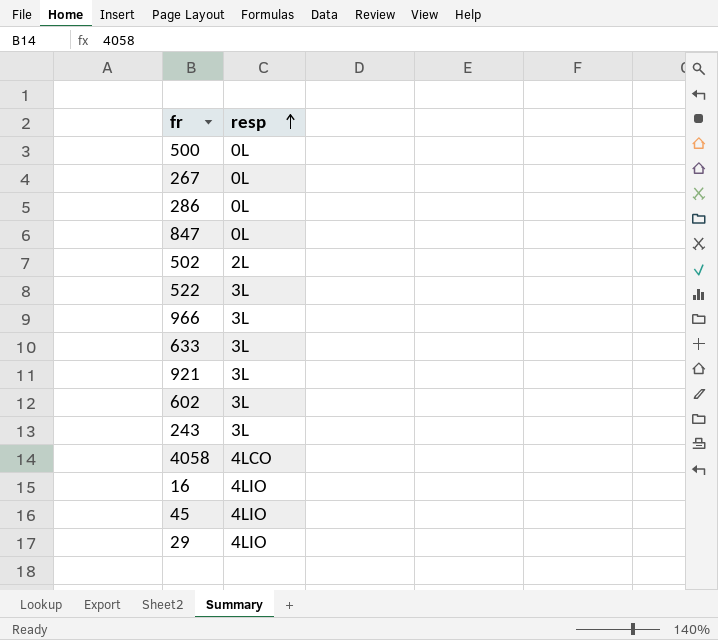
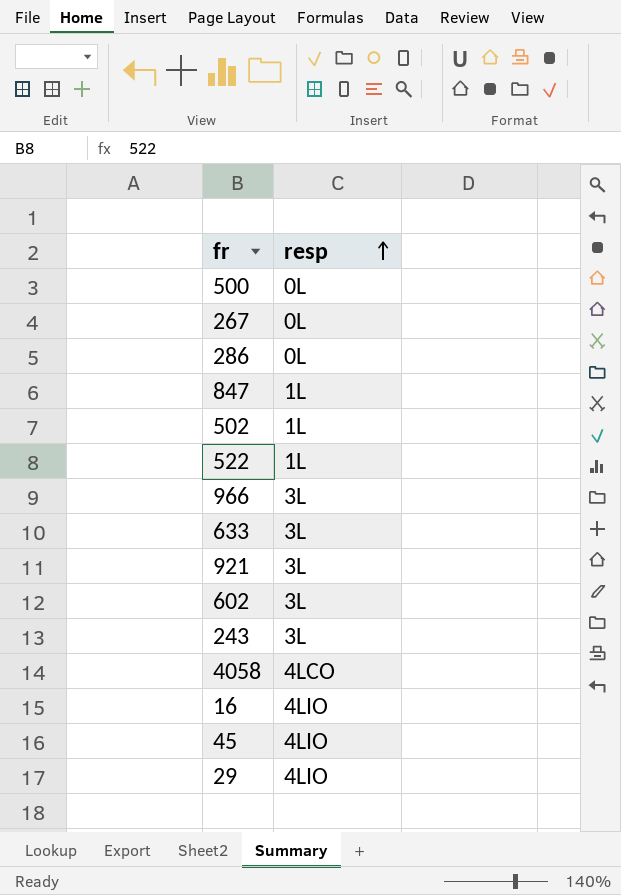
847 | resp: 0L -> 1L
502 | resp: 2L -> 1L
522 | resp: 3L -> 1L

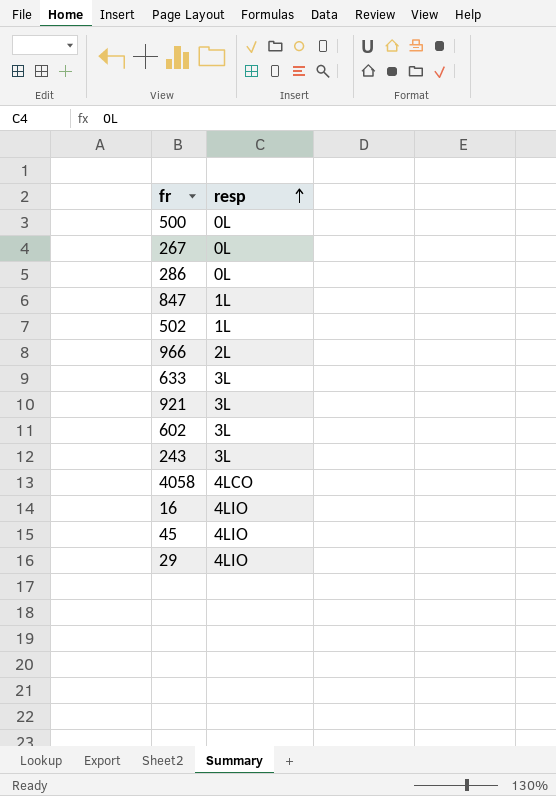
row 522: 1L -> none
966 | resp: 3L -> 2L

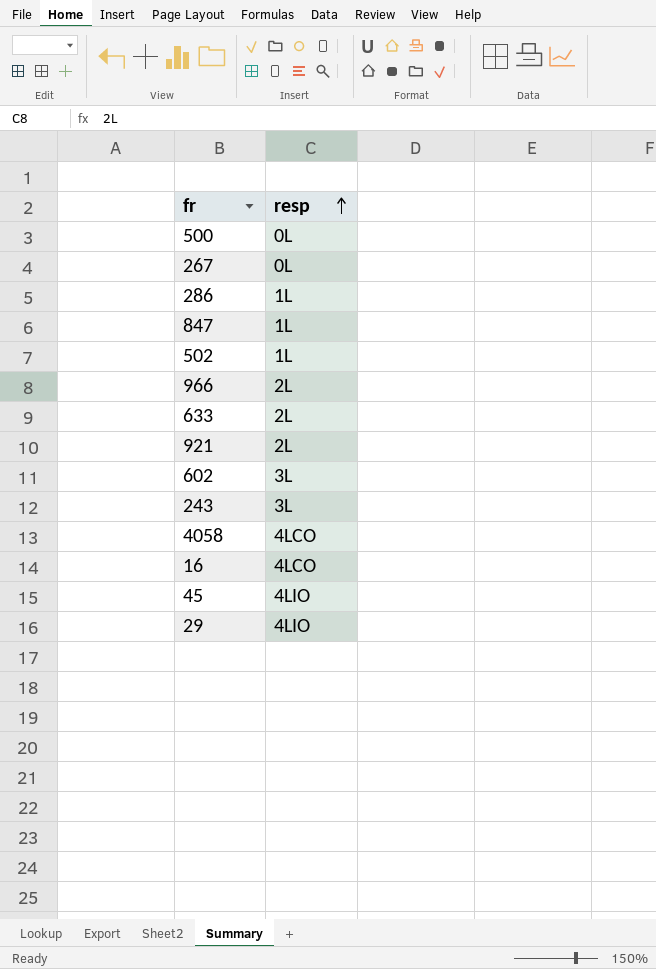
286 | resp: 0L -> 1L
633 | resp: 3L -> 2L
921 | resp: 3L -> 2L
16 | resp: 4LIO -> 4LCO

